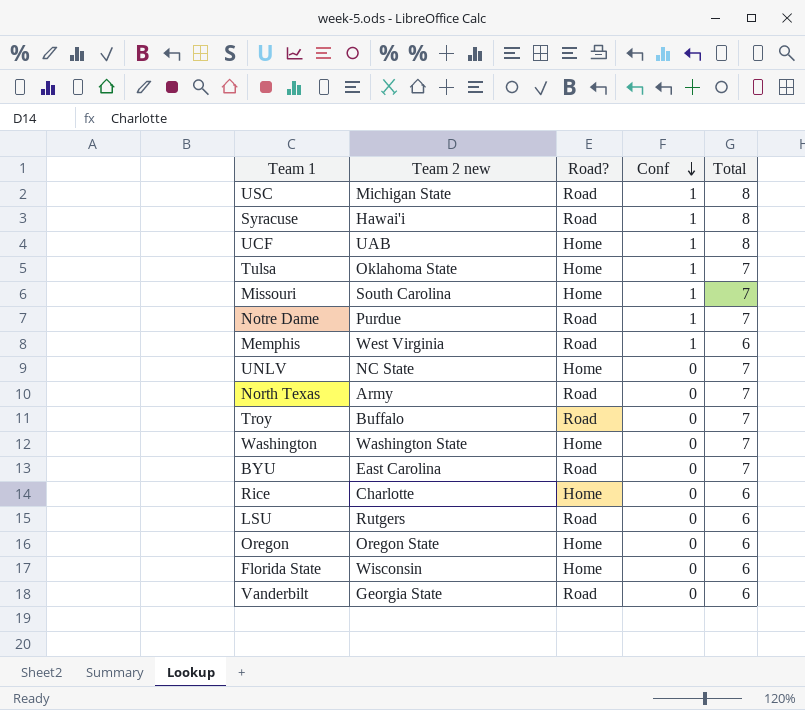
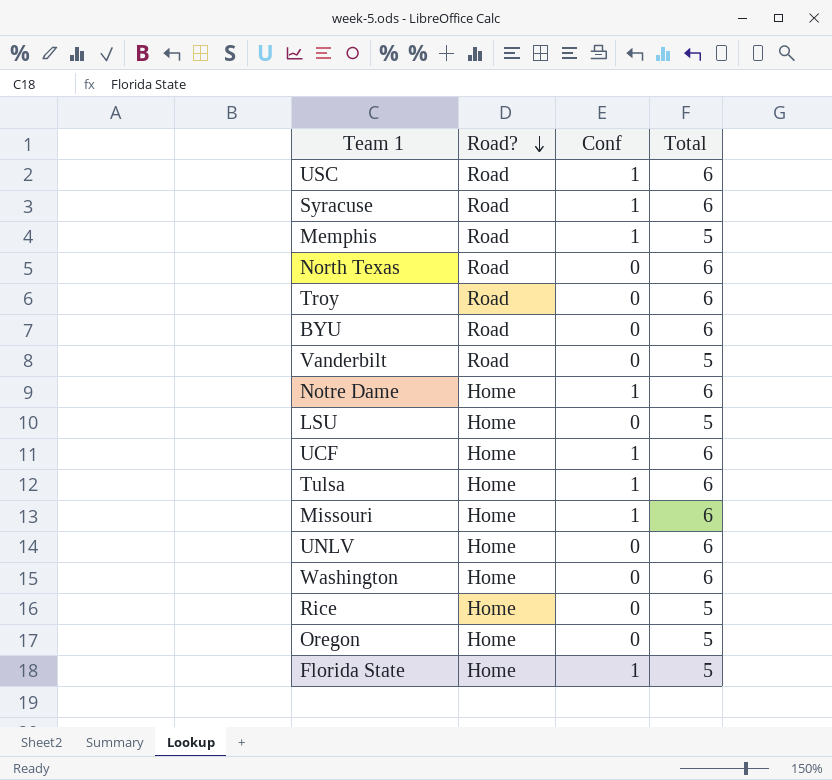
row order: Conf descending -> Road? descending
column Team 2 new | position: 2 -> none
USC | Total: 8 -> 6
Syracuse | Total: 8 -> 6
Memphis | Total: 6 -> 5
North Texas | Total: 7 -> 6
Troy | Total: 7 -> 6
BYU | Total: 7 -> 6
Vanderbilt | Total: 6 -> 5
Notre Dame | Road?: Road -> Home
Notre Dame | Total: 7 -> 6
LSU | Road?: Road -> Home
LSU | Total: 6 -> 5
UCF | Total: 8 -> 6
Tulsa | Total: 7 -> 6
Missouri | Total: 7 -> 6
UNLV | Total: 7 -> 6
Washington | Total: 7 -> 6
Rice | Total: 6 -> 5
Oregon | Total: 6 -> 5
Florida State | Conf: 0 -> 1
Florida State | Total: 6 -> 5

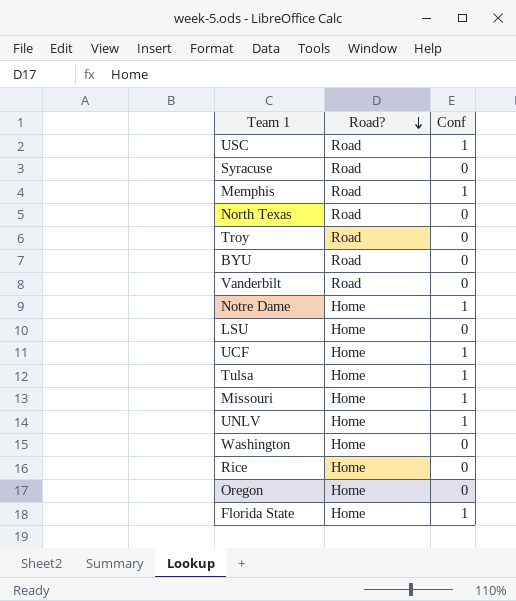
column Total | position: 4 -> none
Syracuse | Conf: 1 -> 0
UNLV | Conf: 0 -> 1

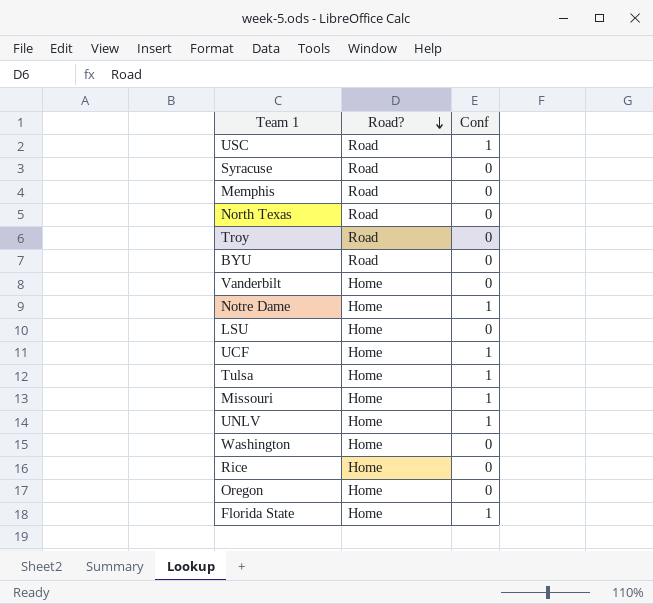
Memphis | Conf: 1 -> 0
Vanderbilt | Road?: Road -> Home

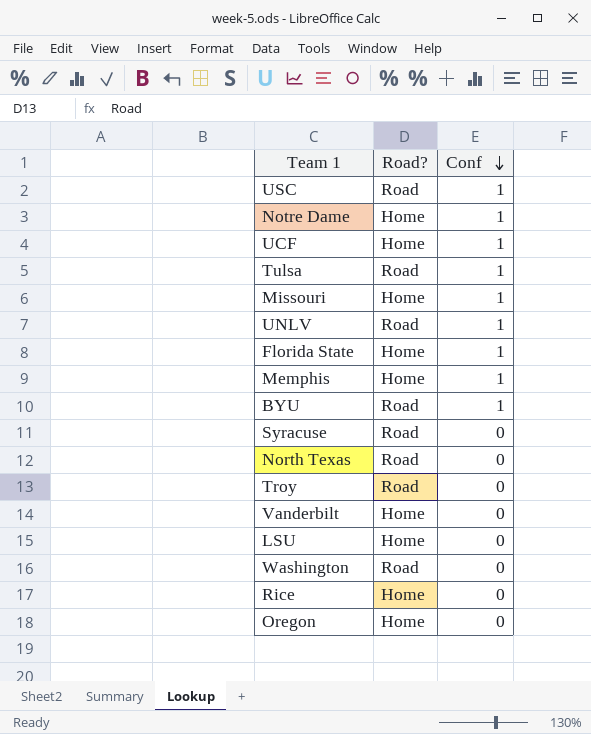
row order: Road? descending -> Conf descending
Tulsa | Road?: Home -> Road
UNLV | Road?: Home -> Road
Memphis | Road?: Road -> Home
Memphis | Conf: 0 -> 1
BYU | Conf: 0 -> 1
Washington | Road?: Home -> Road

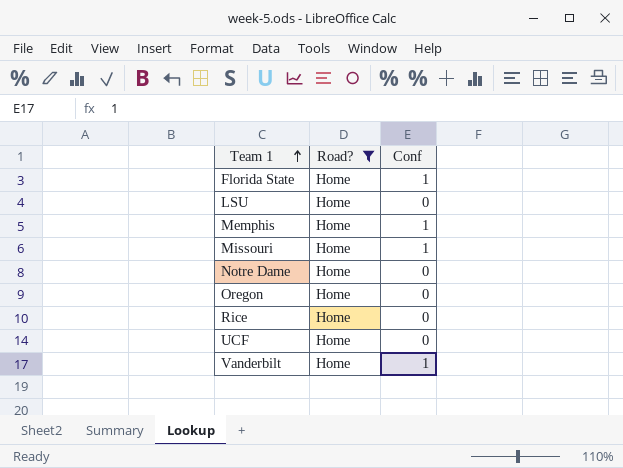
filter: none -> Road? = Home
row order: Conf descending -> Team 1 ascending
Notre Dame | Conf: 1 -> 0
UCF | Conf: 1 -> 0
Vanderbilt | Conf: 0 -> 1

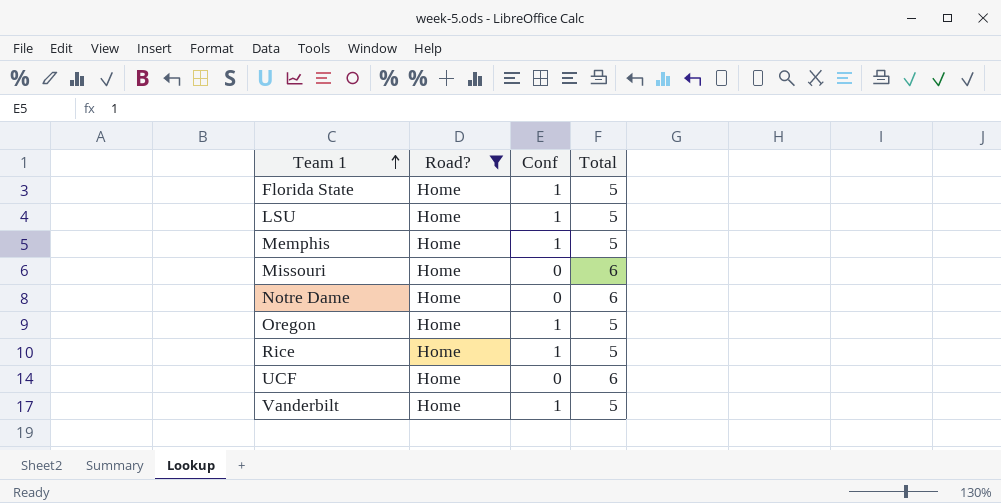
column Total | position: none -> 4
LSU | Conf: 0 -> 1
Missouri | Conf: 1 -> 0
Oregon | Conf: 0 -> 1
Rice | Conf: 0 -> 1

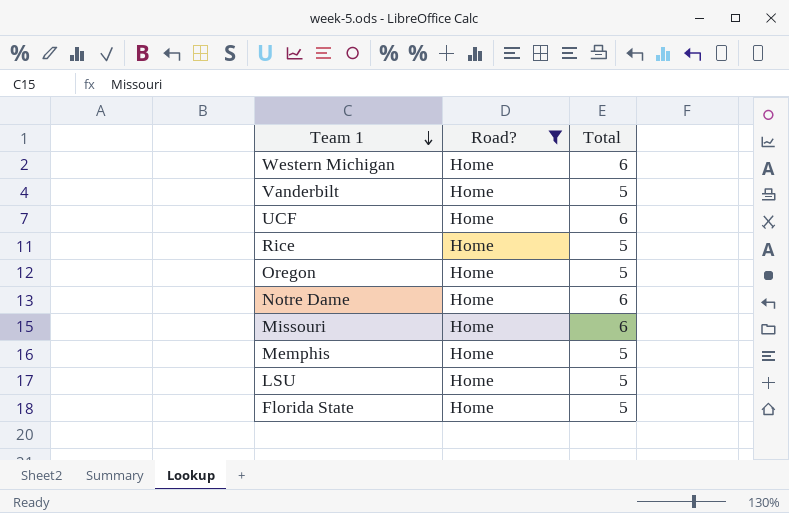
row order: Team 1 ascending -> Team 1 descending
column Conf | position: 3 -> none
row Western Michigan: none -> Home | 6

